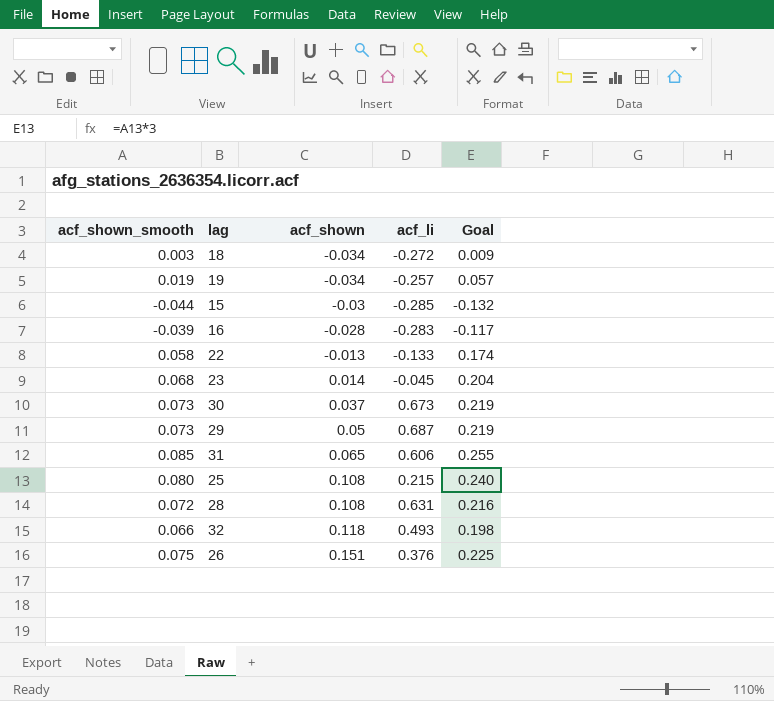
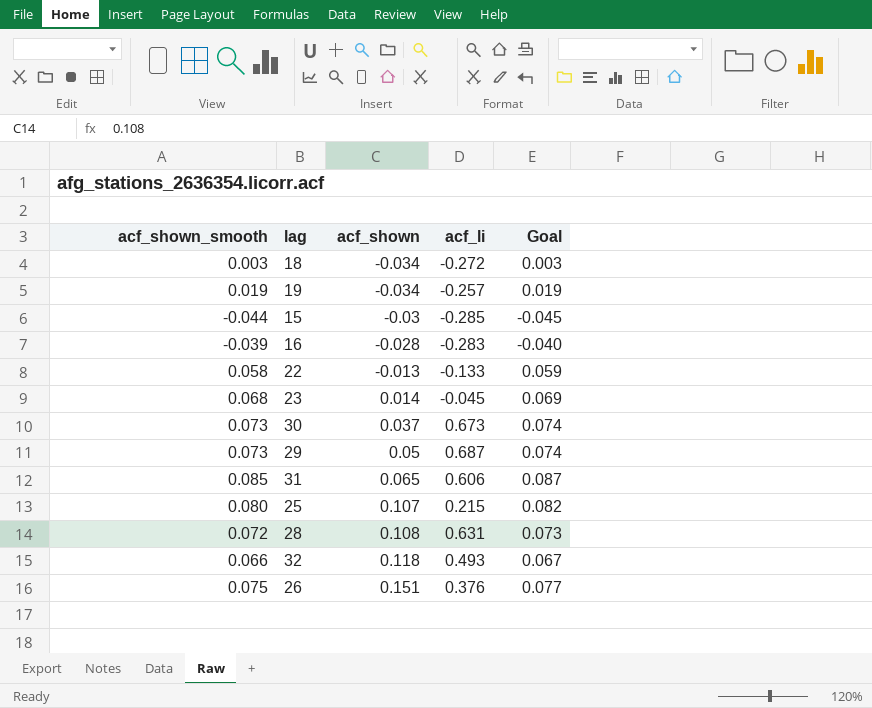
column Goal | formula: [acf_shown_smooth] * 3 -> [acf_shown_smooth] * 1.02
25 | acf_shown: 0.108 -> 0.107

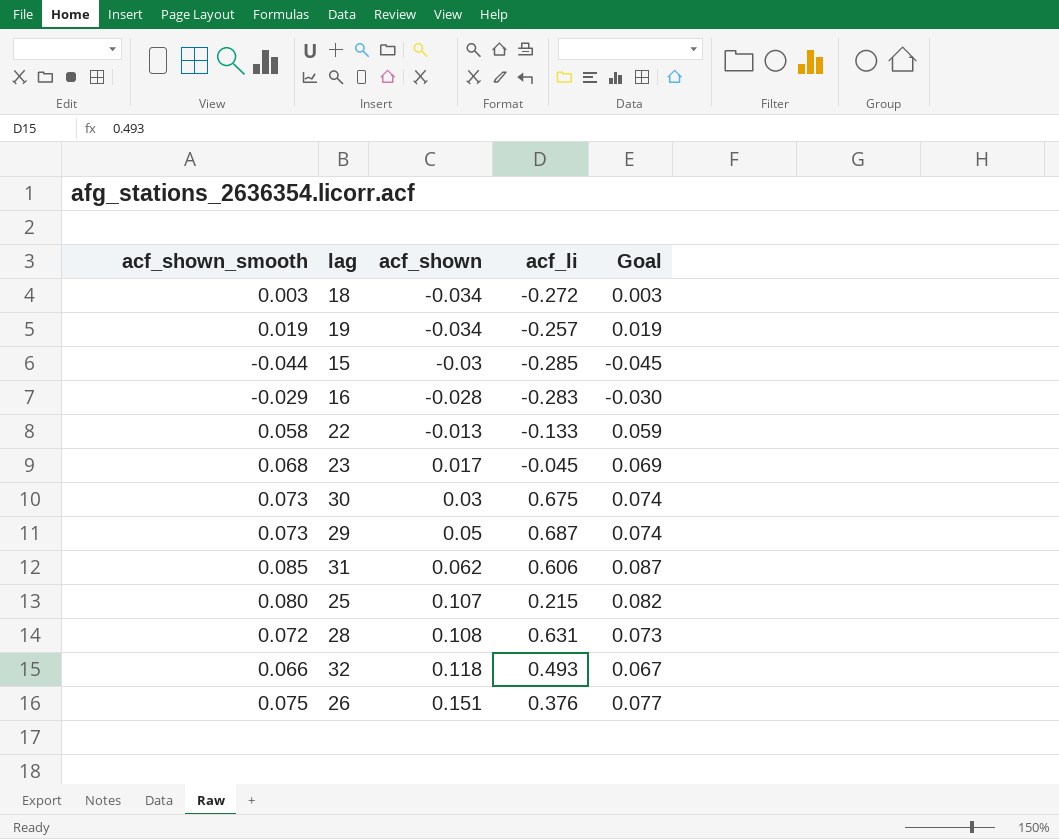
16 | acf_shown_smooth: -0.039 -> -0.029
16 | Goal: -0.040 -> -0.030
23 | acf_shown: 0.014 -> 0.017
30 | acf_shown: 0.037 -> 0.03
30 | acf_li: 0.673 -> 0.675
31 | acf_shown: 0.065 -> 0.062

